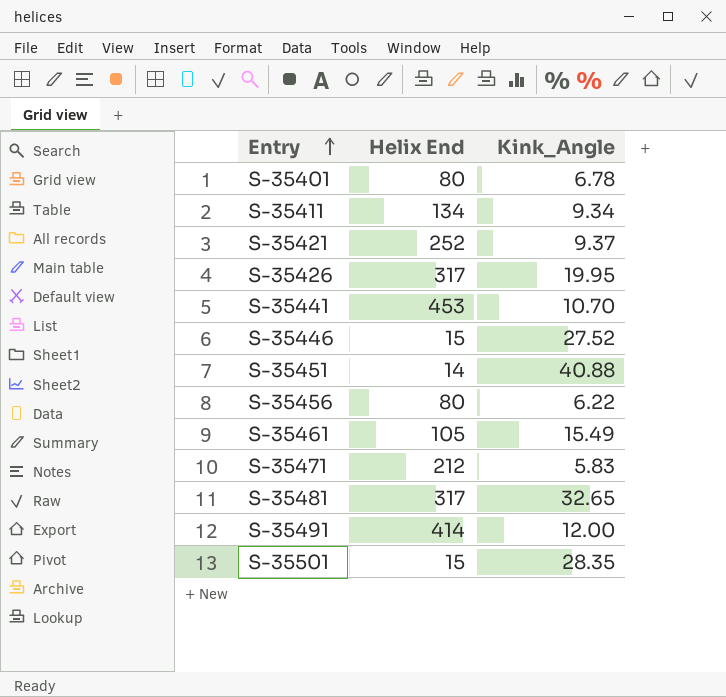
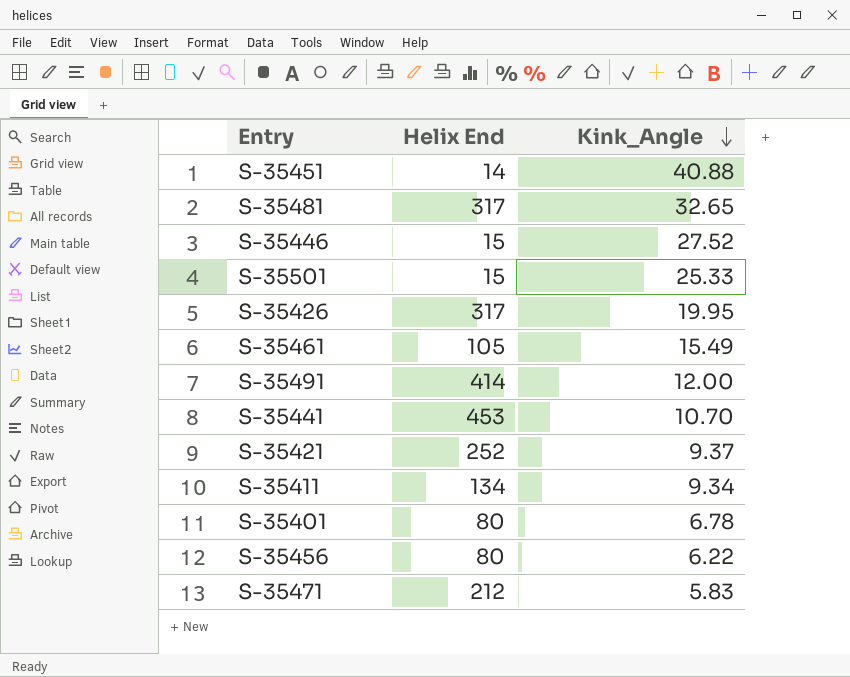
row order: Entry ascending -> Kink_Angle descending
S-35501 | Kink_Angle: 28.35 -> 25.33

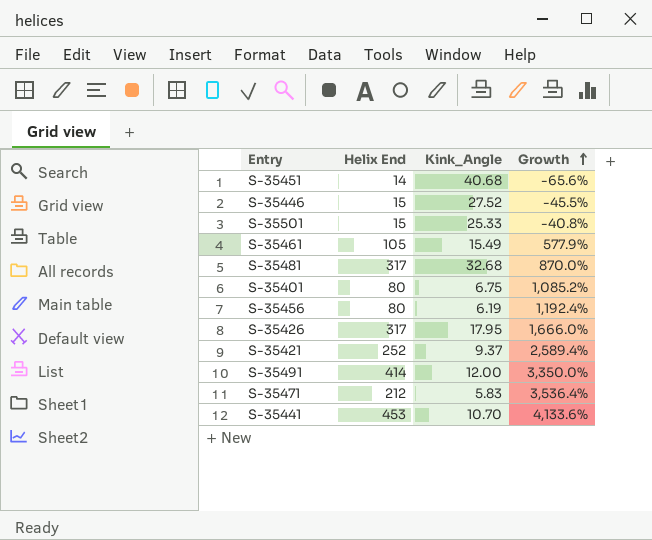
row order: Kink_Angle descending -> Growth ascending
column Growth | formula: none -> ([Helix End] - [Kink_Angle]) / [Kink_Angle]
row S-35411: 134 | 9.34 -> none
S-35451 | Kink_Angle: 40.88 -> 40.68
S-35481 | Kink_Angle: 32.65 -> 32.68
S-35401 | Kink_Angle: 6.78 -> 6.75
S-35456 | Kink_Angle: 6.22 -> 6.19
S-35426 | Kink_Angle: 19.95 -> 17.95

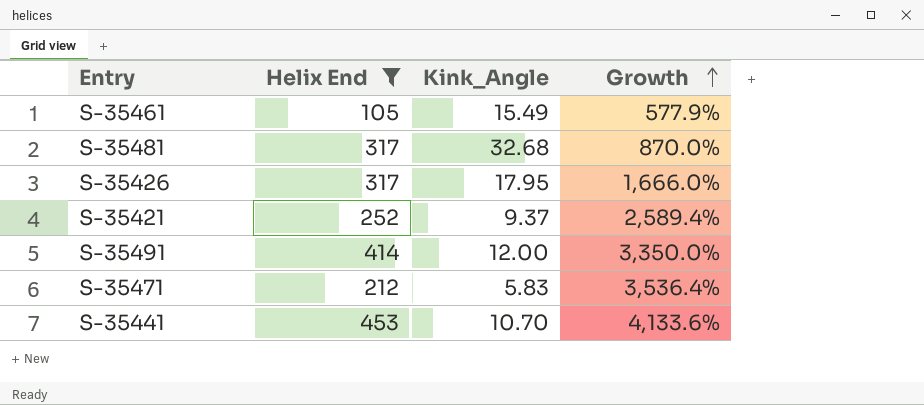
filter: none -> Helix End >= 105

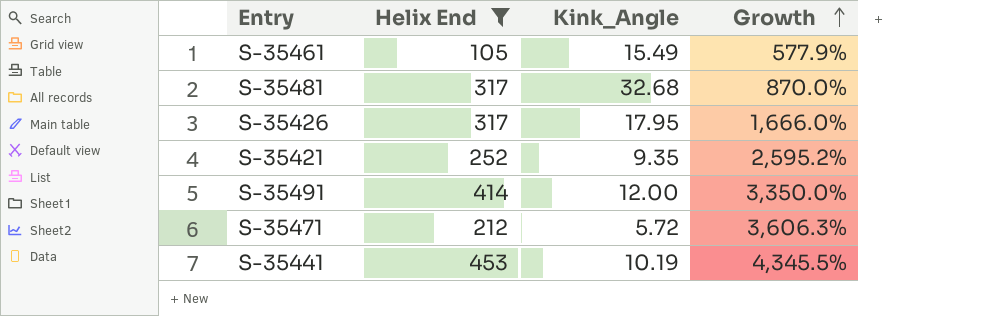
S-35421 | Kink_Angle: 9.37 -> 9.35
S-35421 | Growth: 2,589.4% -> 2,595.2%
S-35471 | Kink_Angle: 5.83 -> 5.72
S-35471 | Growth: 3,536.4% -> 3,606.3%
S-35441 | Kink_Angle: 10.70 -> 10.19
S-35441 | Growth: 4,133.6% -> 4,345.5%

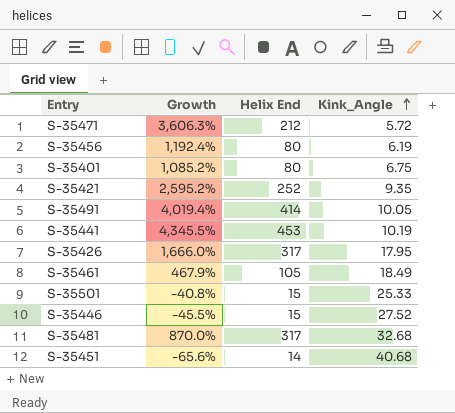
filter: Helix End >= 105 -> none
row order: Growth ascending -> Kink_Angle ascending
column Growth | position: 4 -> 2
S-35491 | Growth: 3,350.0% -> 4,019.4%
S-35491 | Kink_Angle: 12.00 -> 10.05
S-35461 | Growth: 577.9% -> 467.9%
S-35461 | Kink_Angle: 15.49 -> 18.49

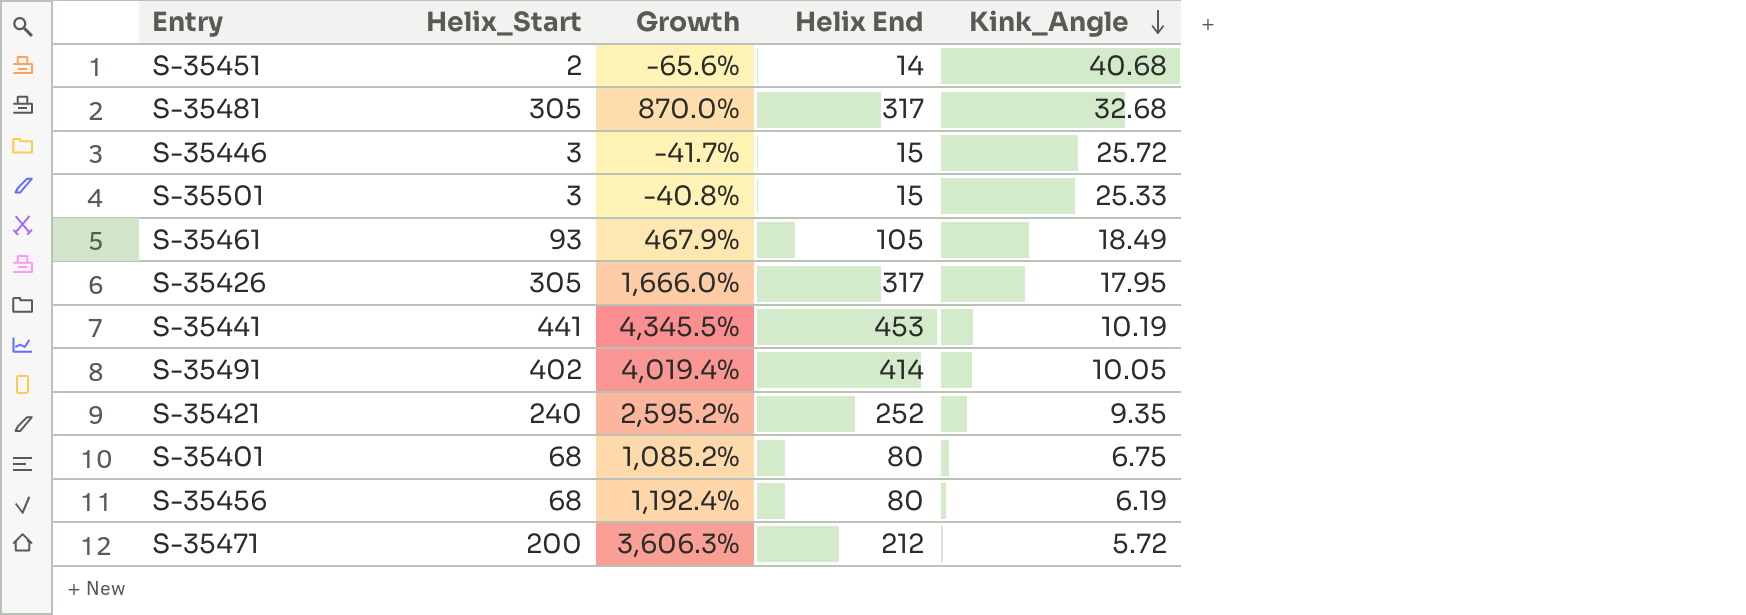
row order: Kink_Angle ascending -> Kink_Angle descending
column Helix_Start | position: none -> 2
S-35446 | Growth: -45.5% -> -41.7%
S-35446 | Kink_Angle: 27.52 -> 25.72

